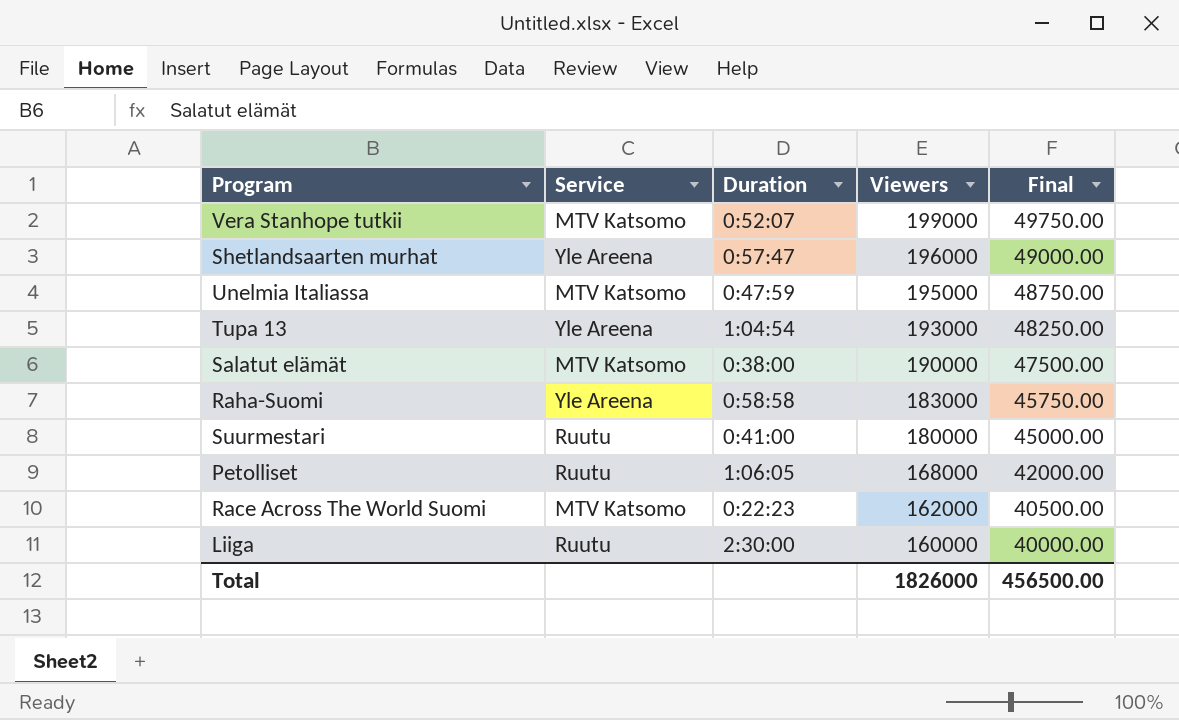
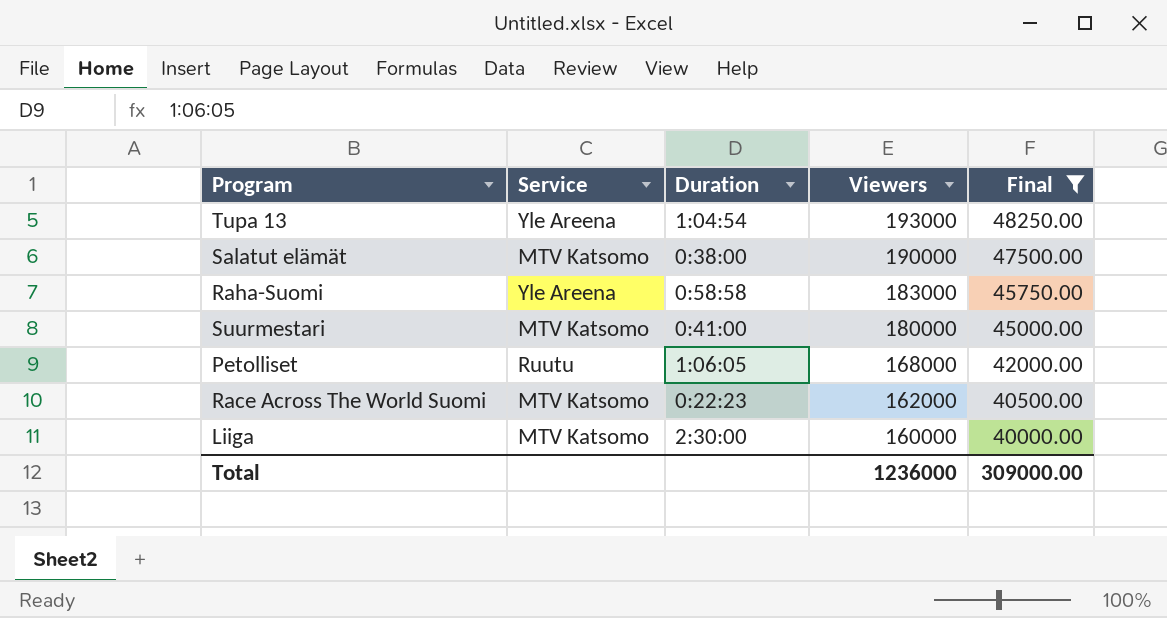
filter: none -> Final <= 48250.00
Suurmestari | Service: Ruutu -> MTV Katsomo
Liiga | Service: Ruutu -> MTV Katsomo
Total | Viewers: 1826000 -> 1236000
Total | Final: 456500.00 -> 309000.00

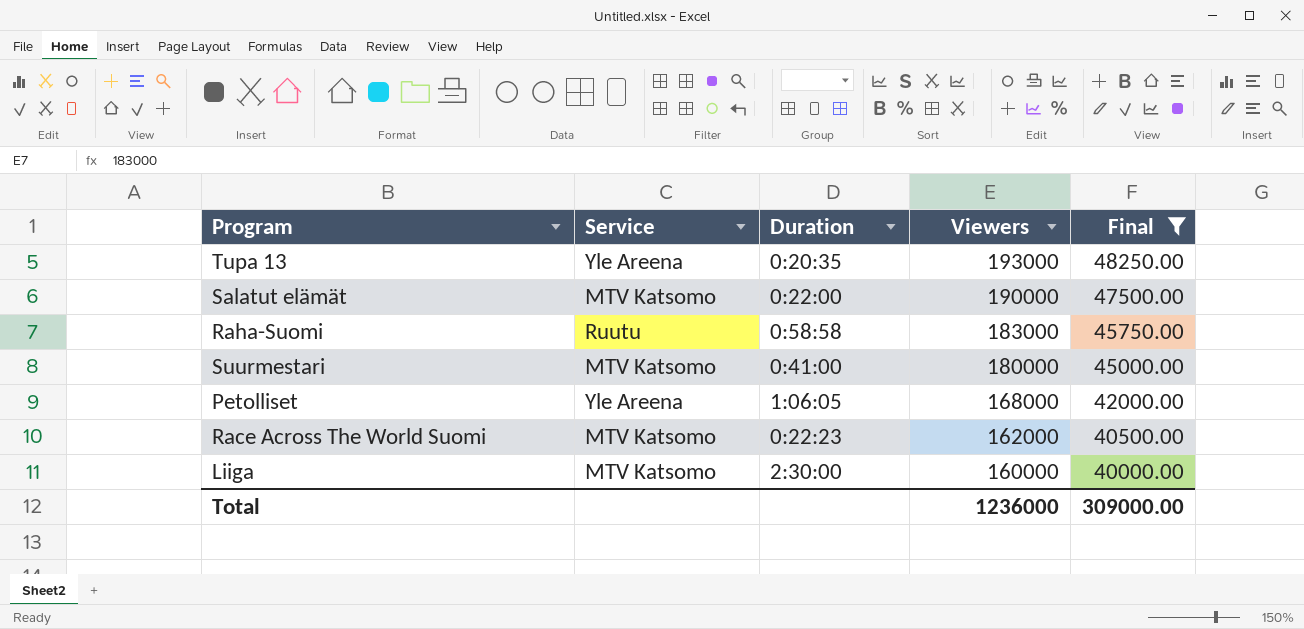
Tupa 13 | Duration: 1:04:54 -> 0:20:35
Salatut elämät | Duration: 0:38:00 -> 0:22:00
Raha-Suomi | Service: Yle Areena -> Ruutu
Petolliset | Service: Ruutu -> Yle Areena

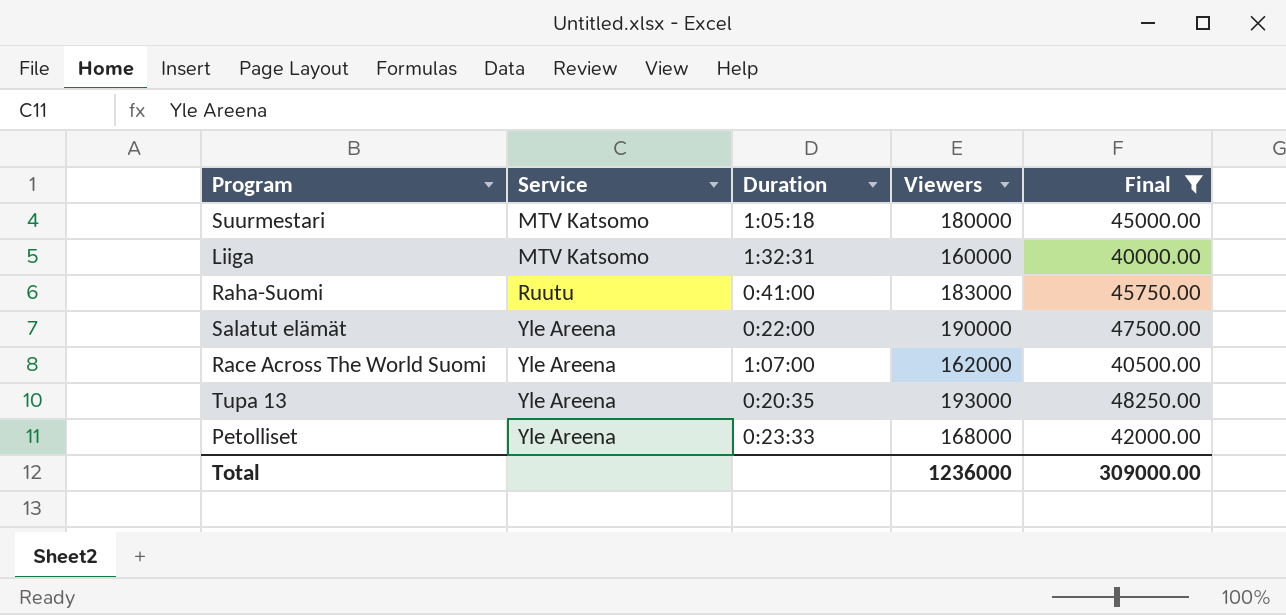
row order: Viewers descending -> Service ascending
Suurmestari | Duration: 0:41:00 -> 1:05:18
Liiga | Duration: 2:30:00 -> 1:32:31
Raha-Suomi | Duration: 0:58:58 -> 0:41:00
Salatut elämät | Service: MTV Katsomo -> Yle Areena
Race Across The World Suomi | Service: MTV Katsomo -> Yle Areena
Race Across The World Suomi | Duration: 0:22:23 -> 1:07:00
Petolliset | Duration: 1:06:05 -> 0:23:33

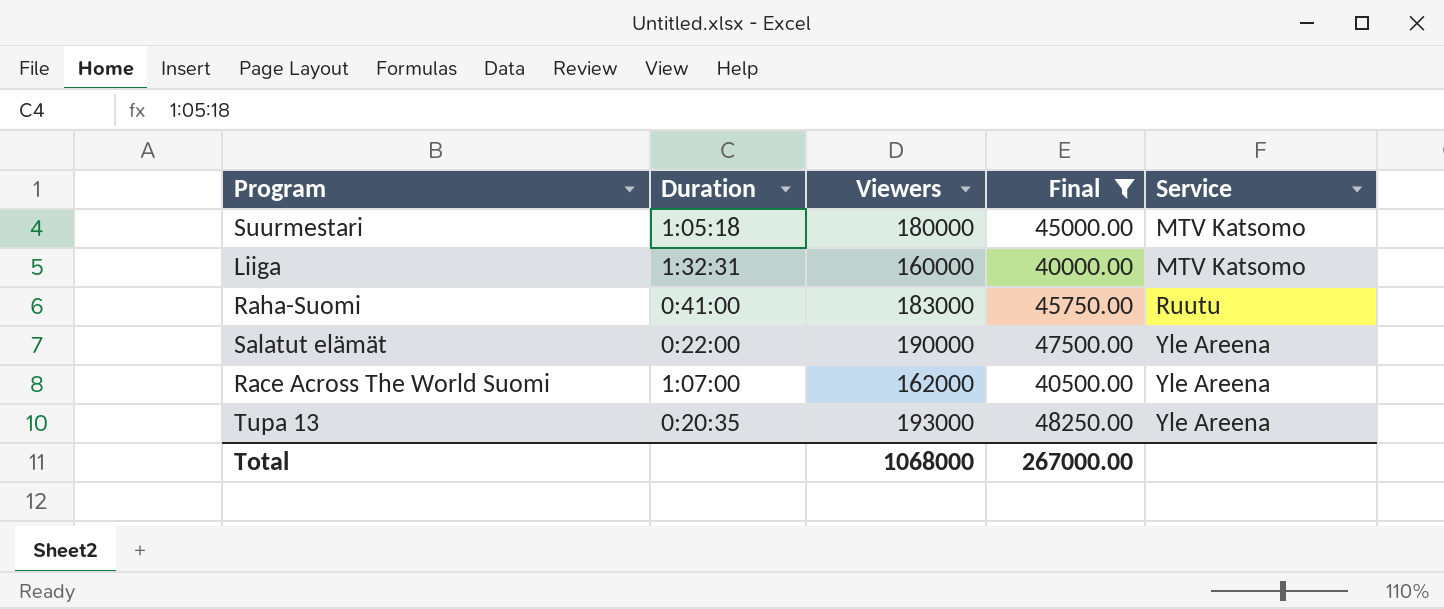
column Service | position: 2 -> 5
row Petolliset: Yle Areena | 0:23:33 | 168000 | 42000.00 -> none
Total | Viewers: 1236000 -> 1068000
Total | Final: 309000.00 -> 267000.00

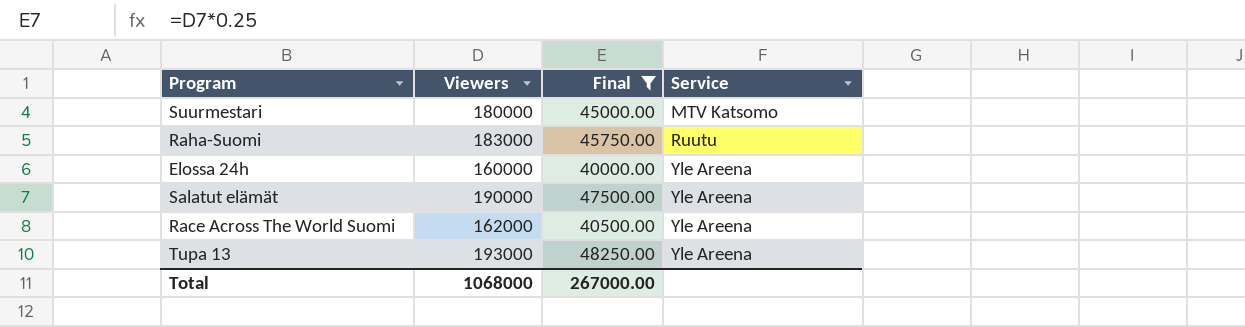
column Duration | position: 2 -> none
row Liiga: 1:32:31 | 160000 | 40000.00 | MTV Katsomo -> none
row Elossa 24h: none -> 160000 | 40000.00 | Yle Areena

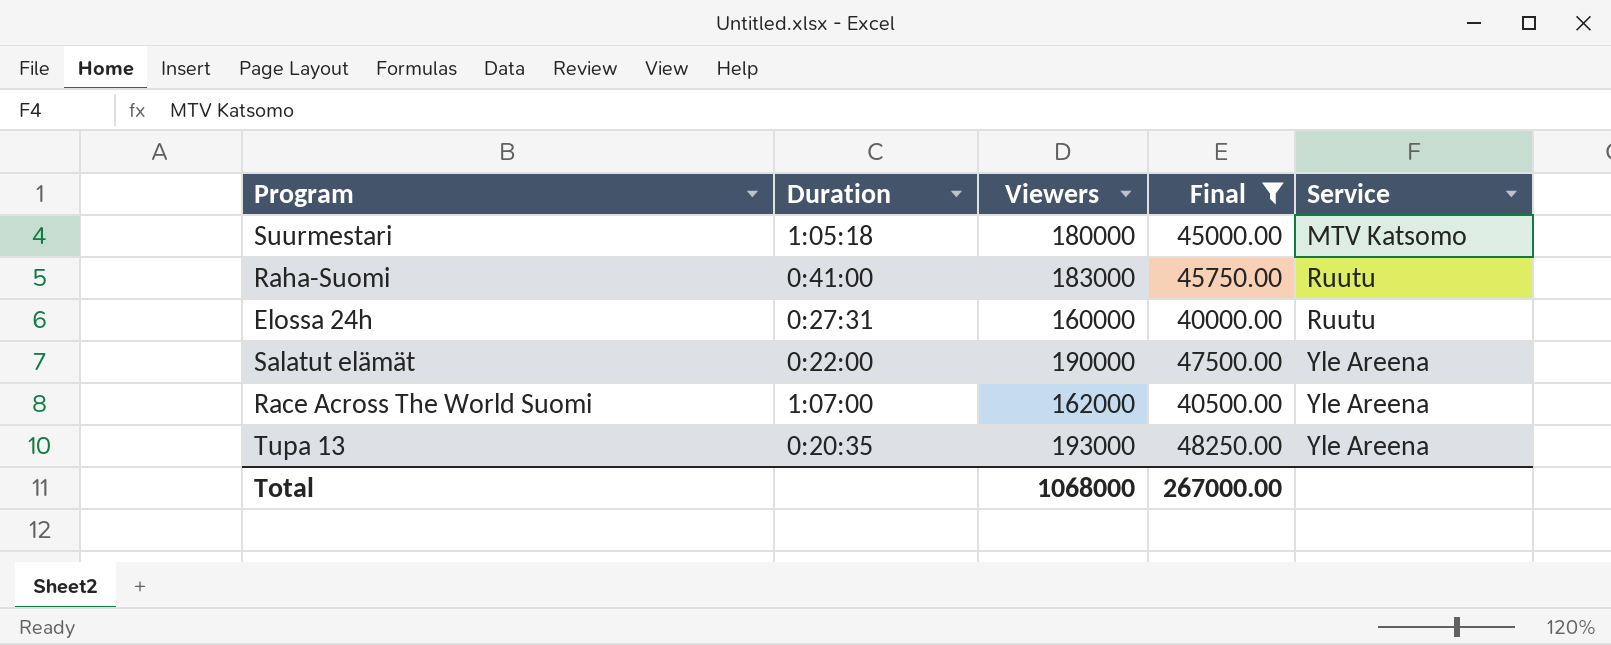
column Duration | position: none -> 2
Elossa 24h | Service: Yle Areena -> Ruutu

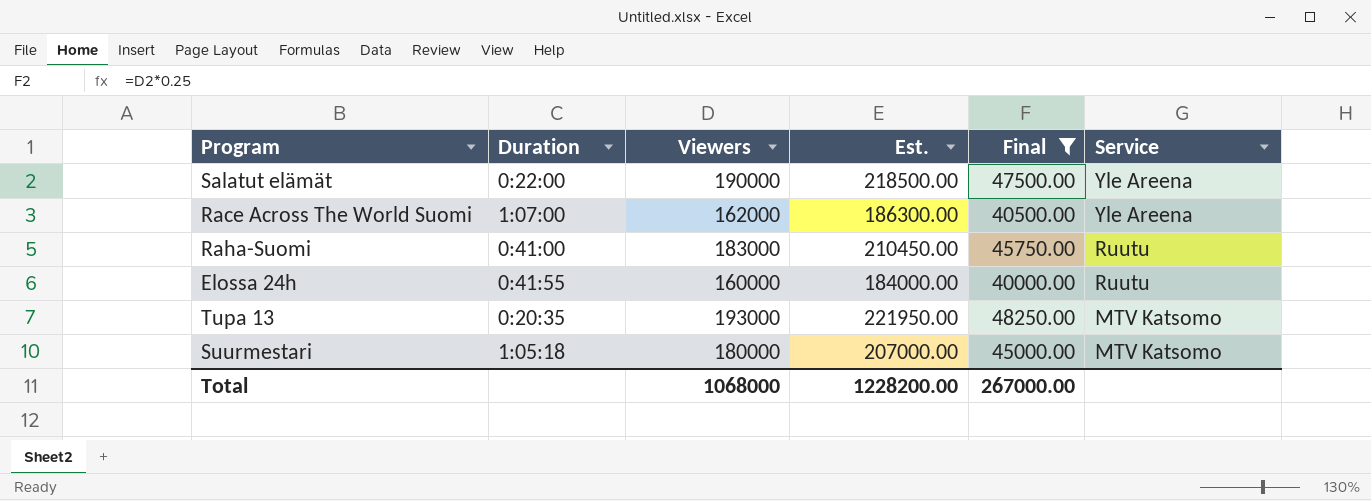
row order: Service ascending -> Service descending
column Est. | formula: none -> [Viewers] * 1.15
Elossa 24h | Duration: 0:27:31 -> 0:41:55
Tupa 13 | Service: Yle Areena -> MTV Katsomo

